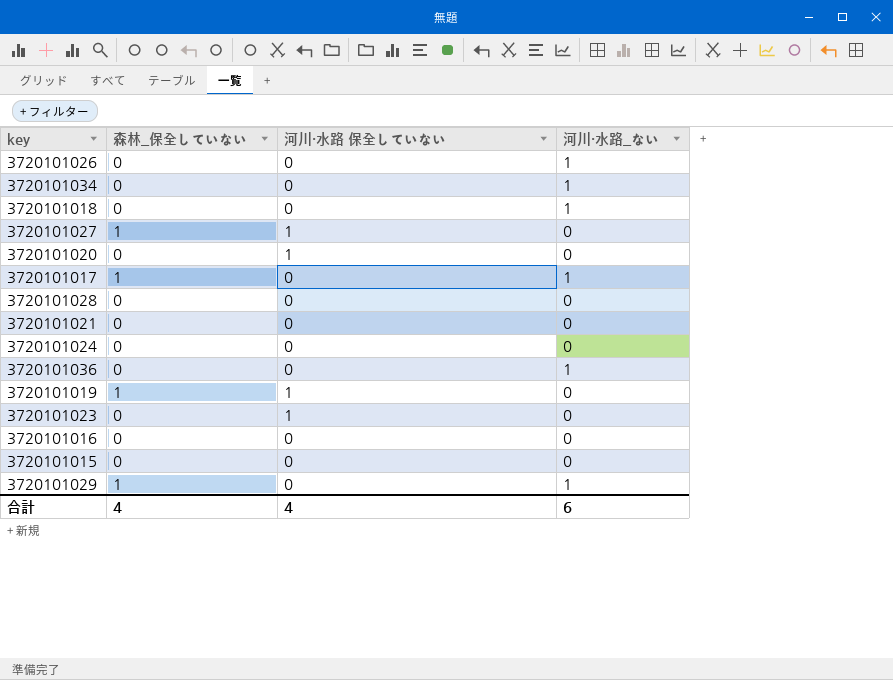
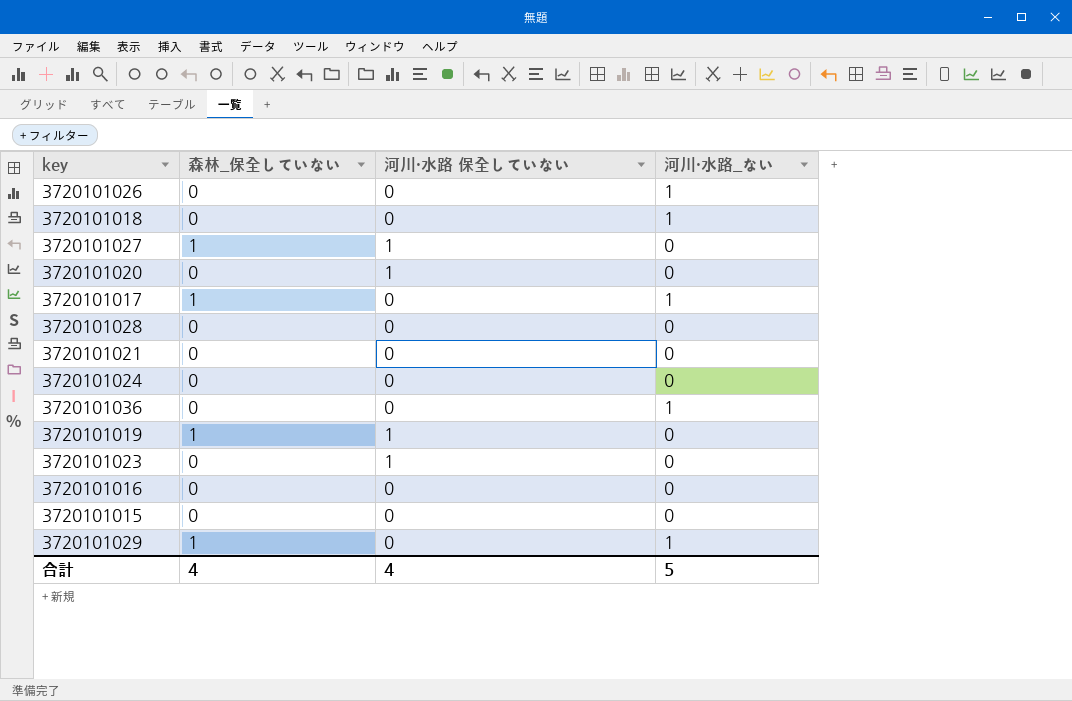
row 3720101034: 0 | 0 | 1 -> none
合計 | 河川・水路_ない: 6 -> 5

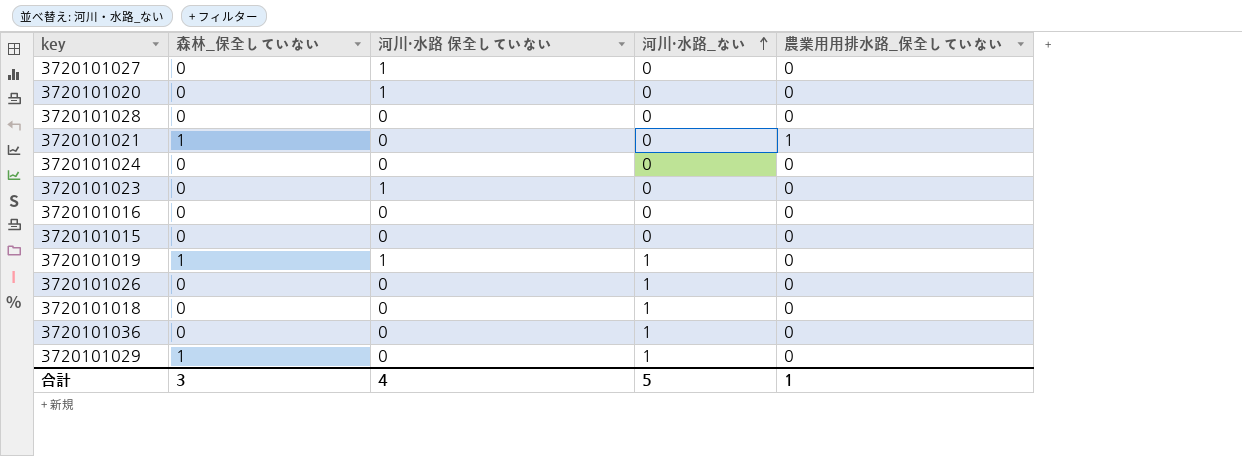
row order: none -> 河川・水路_ない ascending
column 農業用用排水路_保全していない | position: none -> 5
row 3720101017: 1 | 0 | 1 -> none
3720101027 | 森林_保全していない: 1 -> 0
3720101021 | 森林_保全していない: 0 -> 1
3720101019 | 河川・水路_ない: 0 -> 1
合計 | 森林_保全していない: 4 -> 3

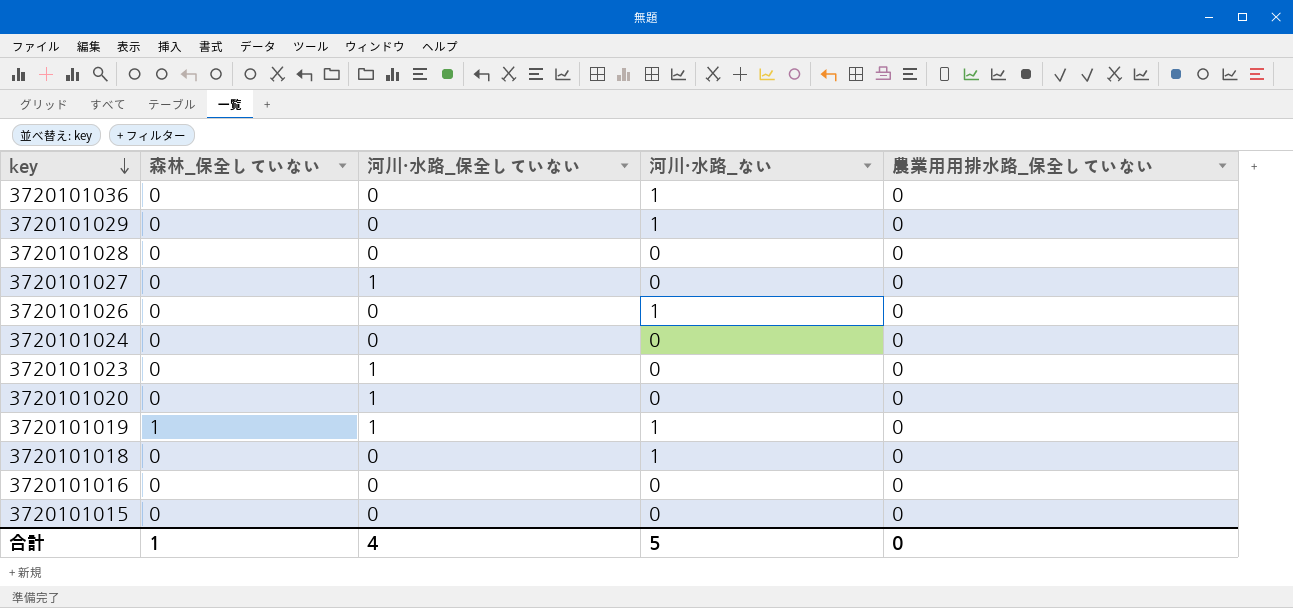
row order: 河川・水路_ない ascending -> key descending
column name: 河川・水路 保全していない -> 河川・水路_保全していない
row 3720101021: 1 | 0 | 0 | 1 -> none
3720101029 | 森林_保全していない: 1 -> 0
合計 | 森林_保全していない: 3 -> 1
合計 | 農業用用排水路_保全していない: 1 -> 0

